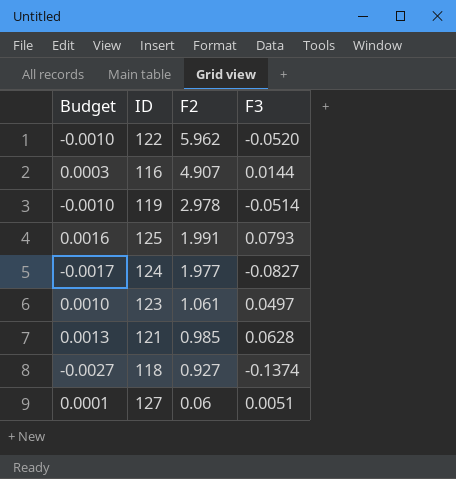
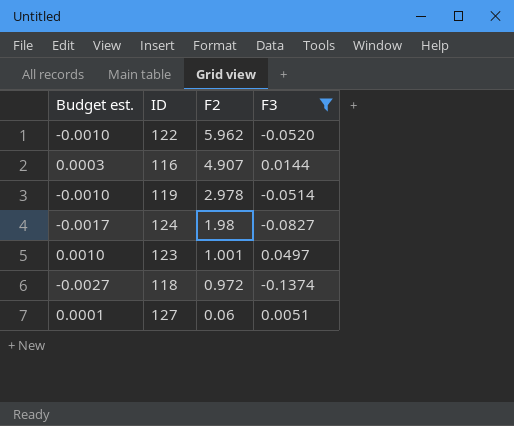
filter: none -> F3 <= 0.0497
column name: Budget -> Budget est.
124 | F2: 1.977 -> 1.98
123 | F2: 1.061 -> 1.001
118 | F2: 0.927 -> 0.972

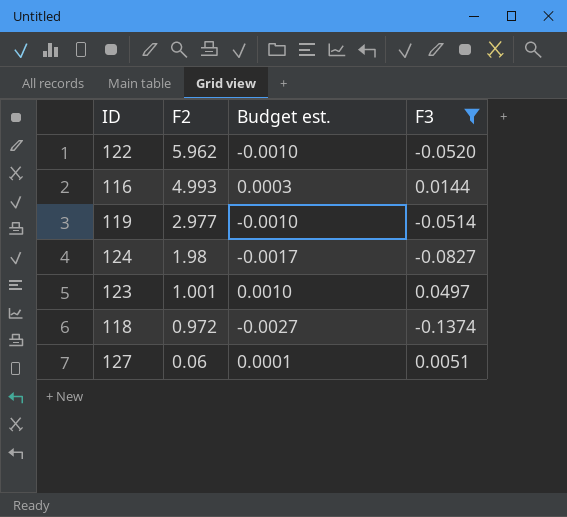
column Budget est. | position: 1 -> 3
116 | F2: 4.907 -> 4.993
119 | F2: 2.978 -> 2.977

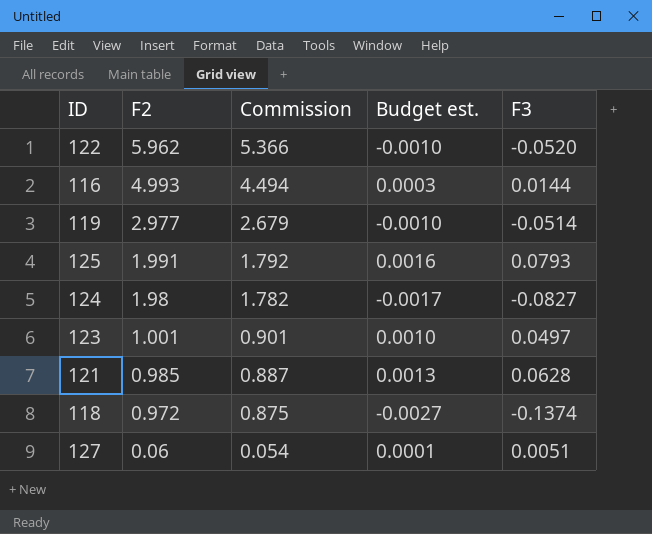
filter: F3 <= 0.0497 -> none
column Commission | formula: none -> [F2] * 0.9

